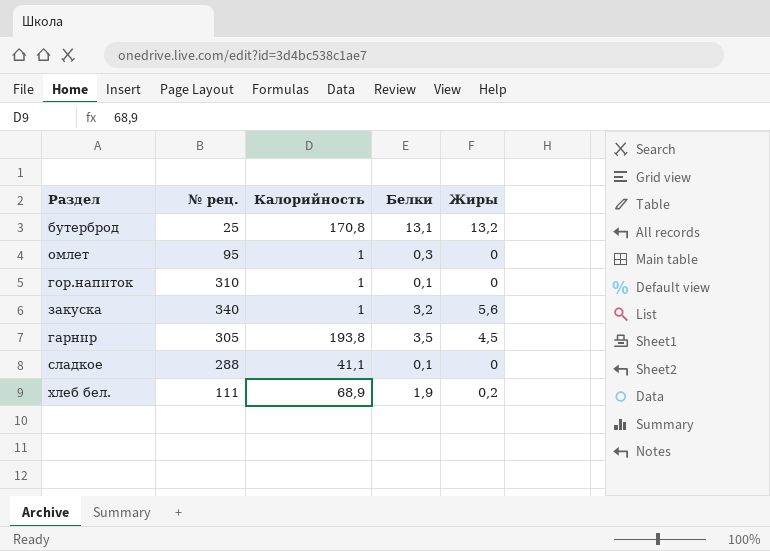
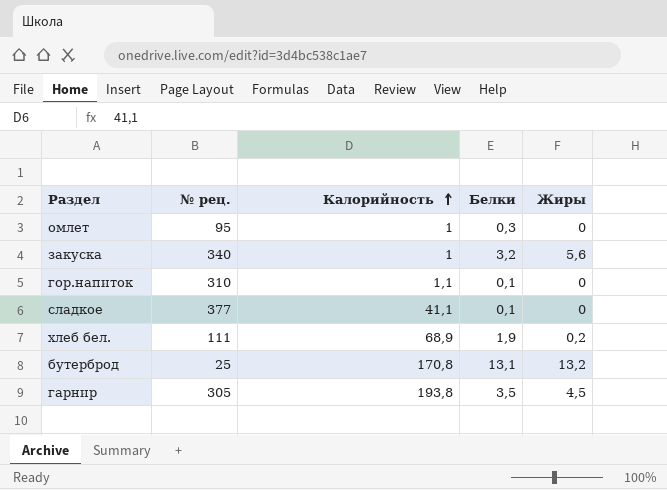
row order: none -> Калорийность ascending
гор.напиток | Калорийность: 1 -> 1,1
сладкое | № рец.: 288 -> 377

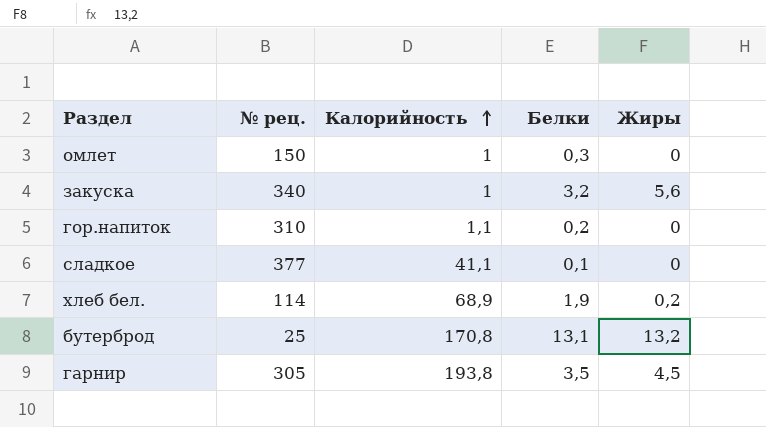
омлет | № рец.: 95 -> 150
гор.напиток | Белки: 0,1 -> 0,2
хлеб бел. | № рец.: 111 -> 114

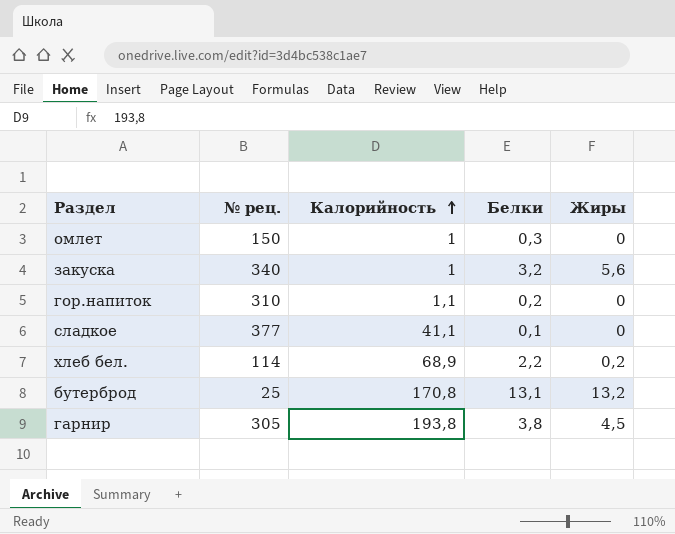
хлеб бел. | Белки: 1,9 -> 2,2
гарнир | Белки: 3,5 -> 3,8

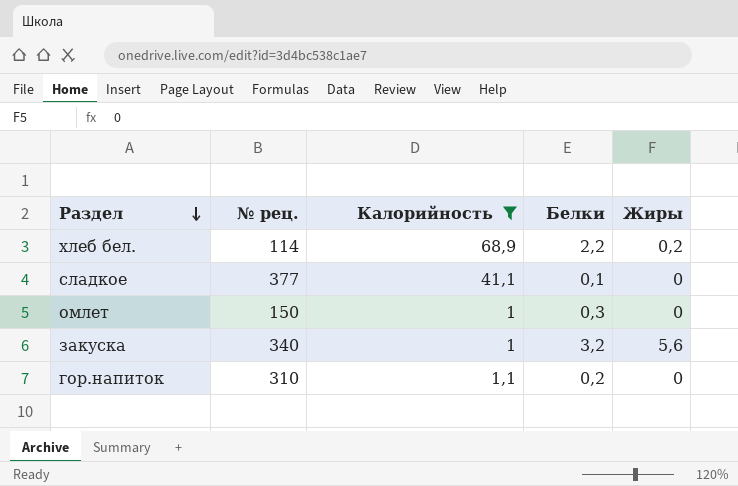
filter: none -> Калорийность <= 68,9
row order: Калорийность ascending -> Раздел descending

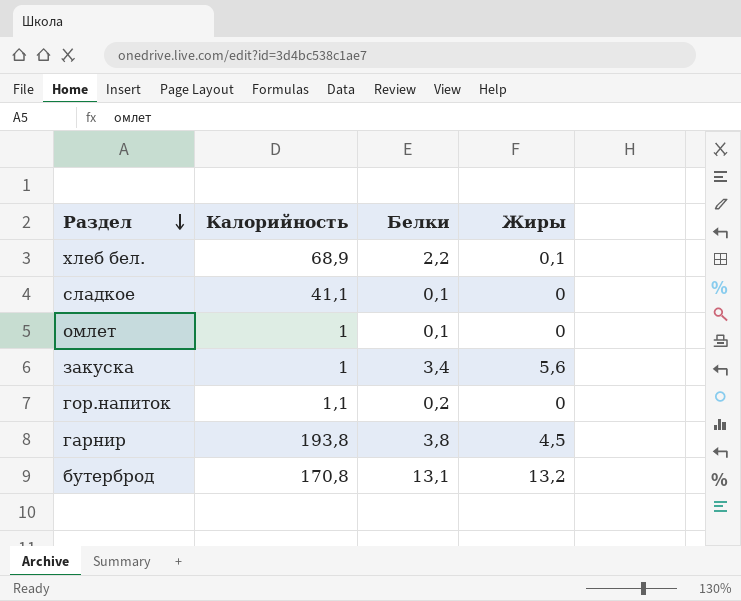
filter: Калорийность <= 68,9 -> none
column № рец. | position: 2 -> none
хлеб бел. | Жиры: 0,2 -> 0,1
омлет | Белки: 0,3 -> 0,1
закуска | Белки: 3,2 -> 3,4

